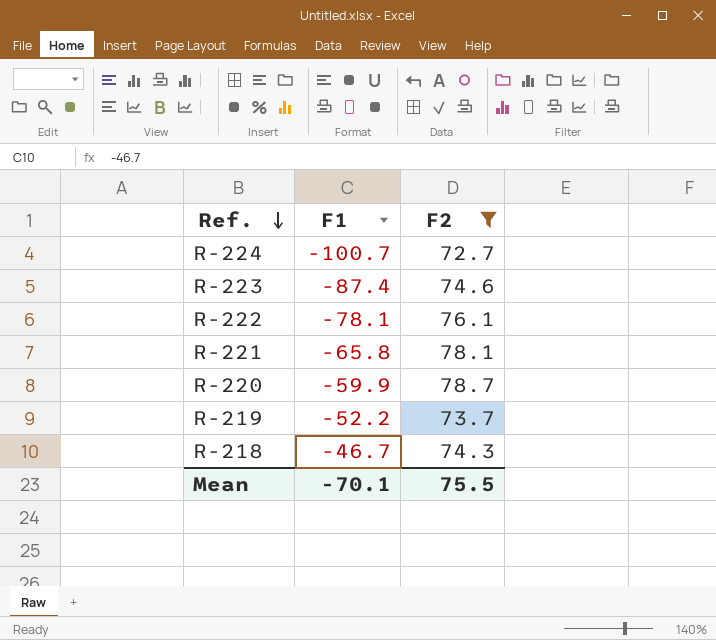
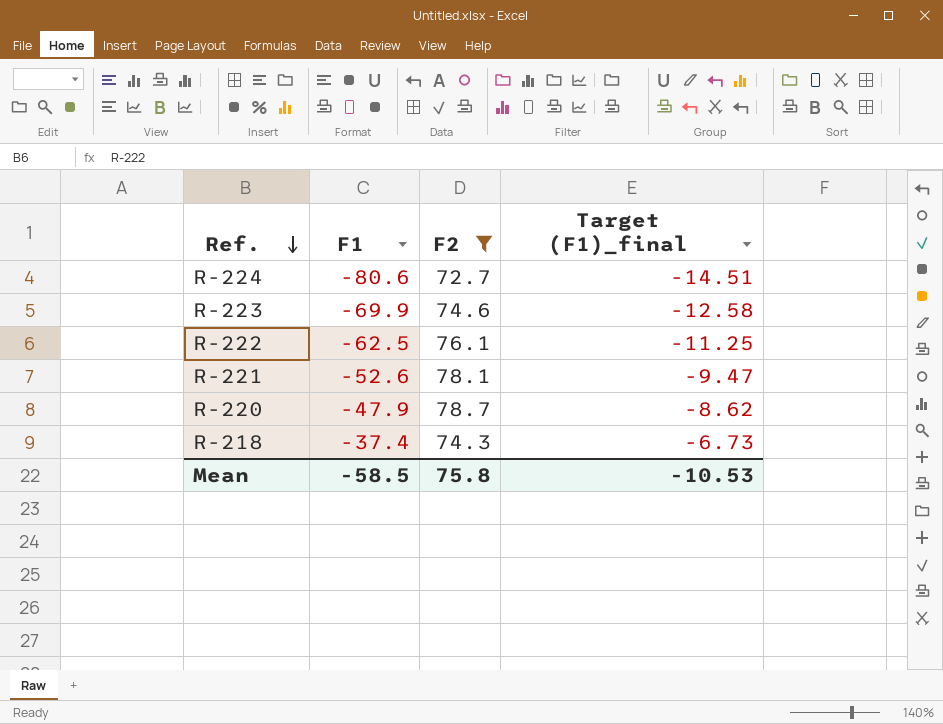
column Target (F1)_final | formula: none -> [F1] * 0.18
row R-219: -52.2 | 73.7 -> none
R-224 | F1: -100.7 -> -80.6
R-223 | F1: -87.4 -> -69.9
R-222 | F1: -78.1 -> -62.5
R-221 | F1: -65.8 -> -52.6
R-220 | F1: -59.9 -> -47.9
R-218 | F1: -46.7 -> -37.4
Mean | F1: -70.1 -> -58.5
Mean | F2: 75.5 -> 75.8

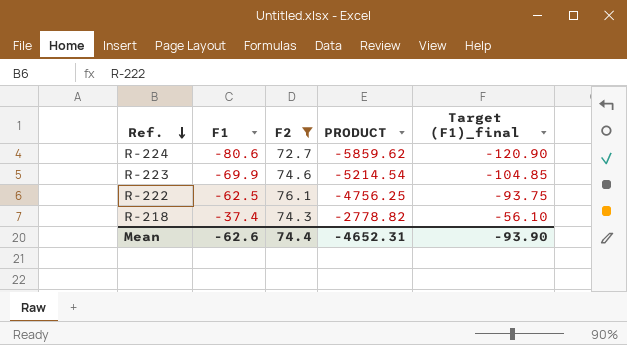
column PRODUCT | formula: none -> [F1] * [F2]
column Target (F1)_final | formula: [F1] * 0.18 -> [F1] * 1.5
row R-221: -52.6 | 78.1 | -9.47 -> none
row R-220: -47.9 | 78.7 | -8.62 -> none
Mean | F1: -58.5 -> -62.6
Mean | F2: 75.8 -> 74.4
Mean | Target (F1)_final: -10.53 -> -93.90

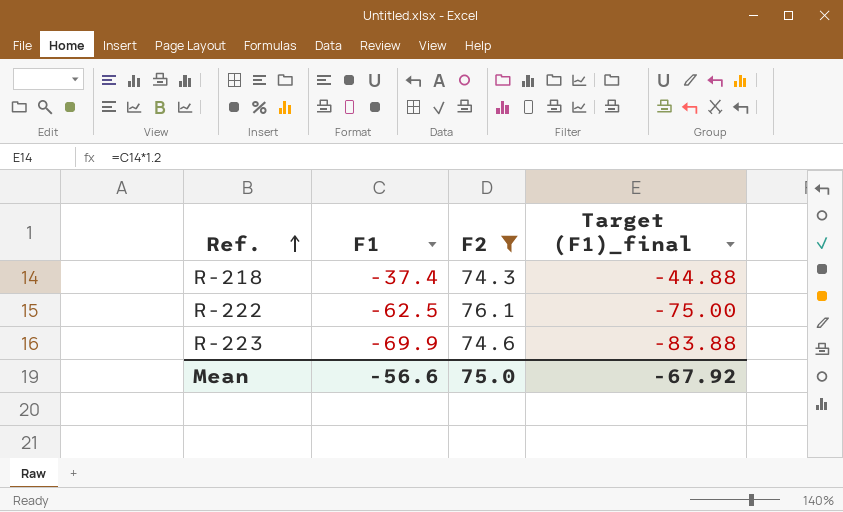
row order: Ref. descending -> Ref. ascending
column PRODUCT | formula: [F1] * [F2] -> none
column Target (F1)_final | formula: [F1] * 1.5 -> [F1] * 1.2
row R-224: -80.6 | 72.7 | -5859.62 | -120.90 -> none
Mean | F1: -62.6 -> -56.6
Mean | F2: 74.4 -> 75.0
Mean | Target (F1)_final: -93.90 -> -67.92

